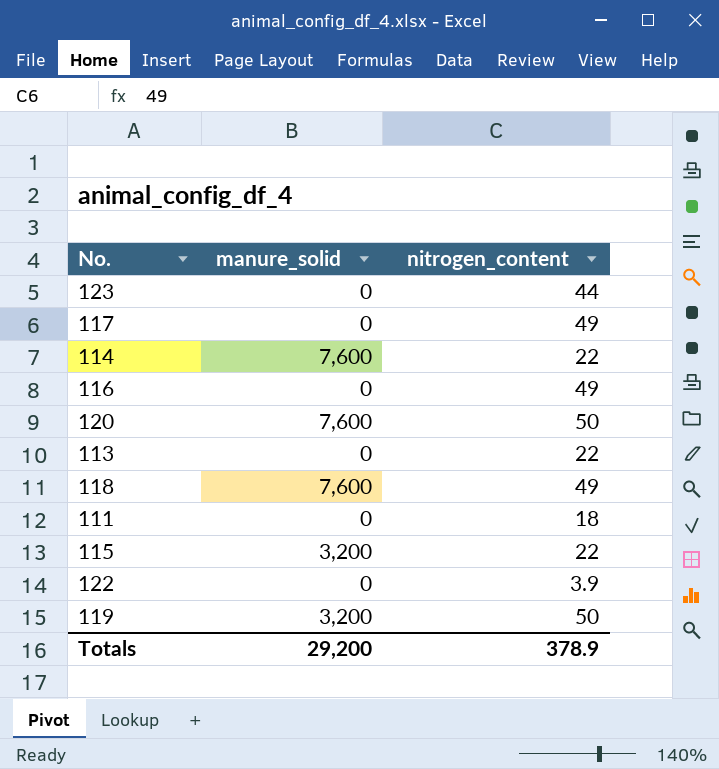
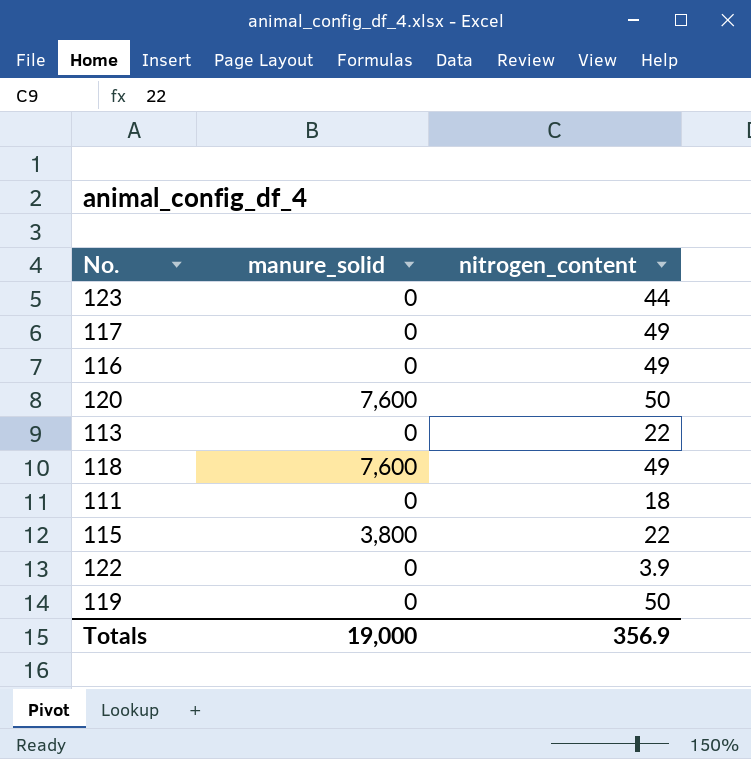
row 114: 7,600 | 22 -> none
115 | manure_solid: 3,200 -> 3,800
119 | manure_solid: 3,200 -> 0
Totals | manure_solid: 29,200 -> 19,000
Totals | nitrogen_content: 378.9 -> 356.9

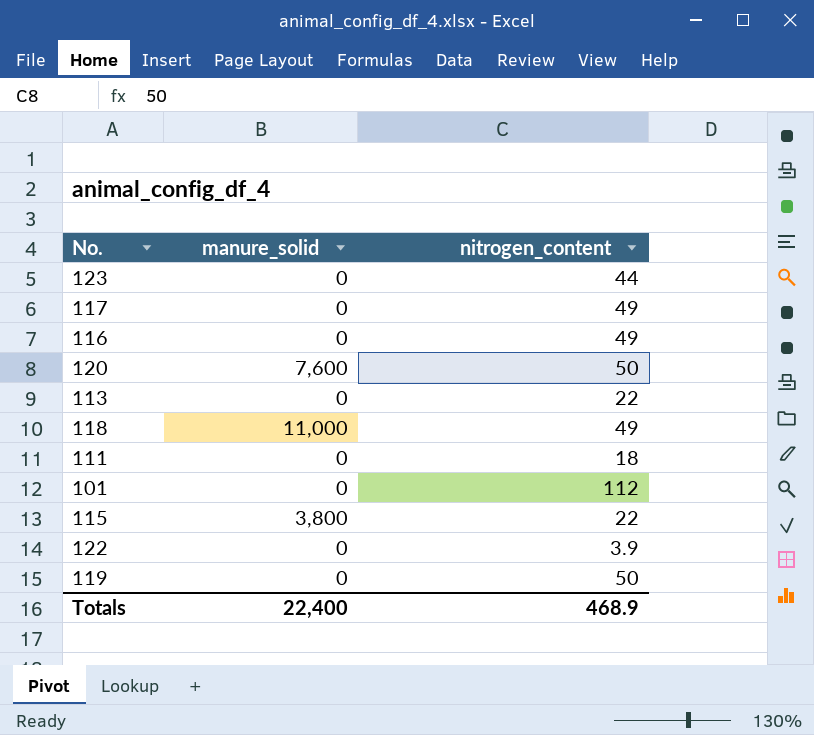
118 | manure_solid: 7,600 -> 11,000
row 101: none -> 0 | 112
Totals | manure_solid: 19,000 -> 22,400
Totals | nitrogen_content: 356.9 -> 468.9

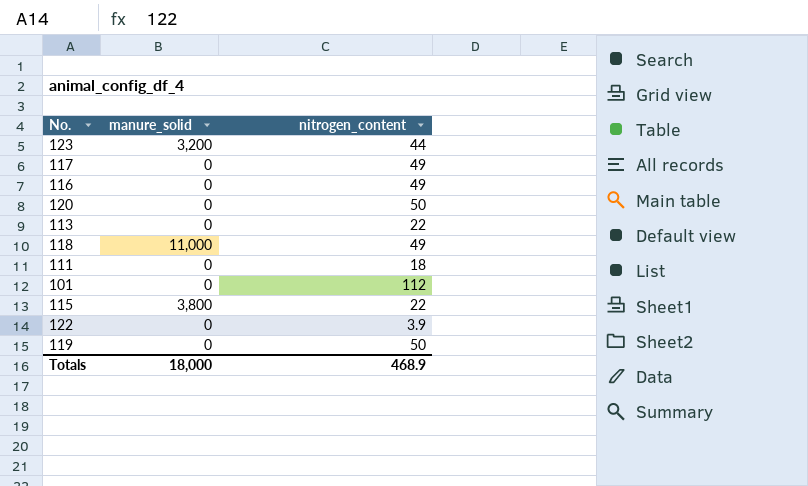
123 | manure_solid: 0 -> 3,200
120 | manure_solid: 7,600 -> 0
Totals | manure_solid: 22,400 -> 18,000

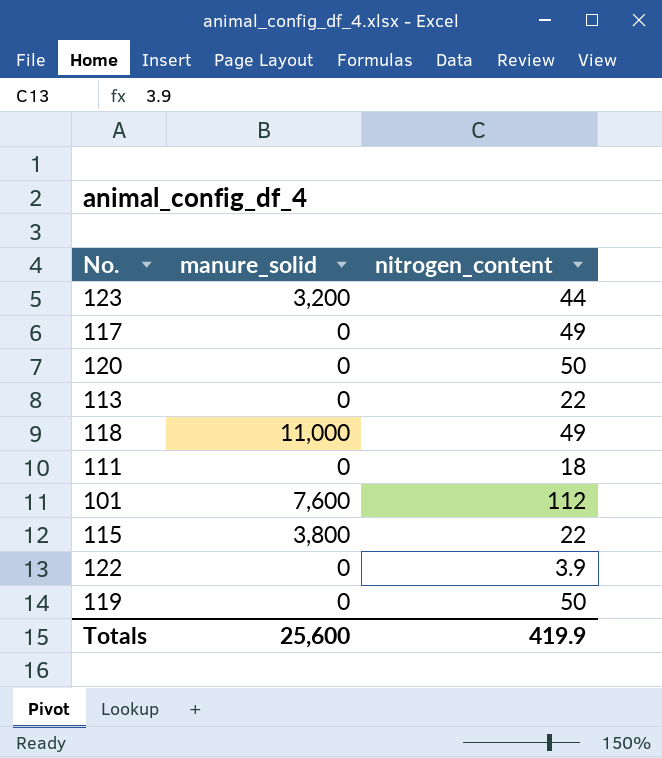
row 116: 0 | 49 -> none
101 | manure_solid: 0 -> 7,600
Totals | manure_solid: 18,000 -> 25,600
Totals | nitrogen_content: 468.9 -> 419.9

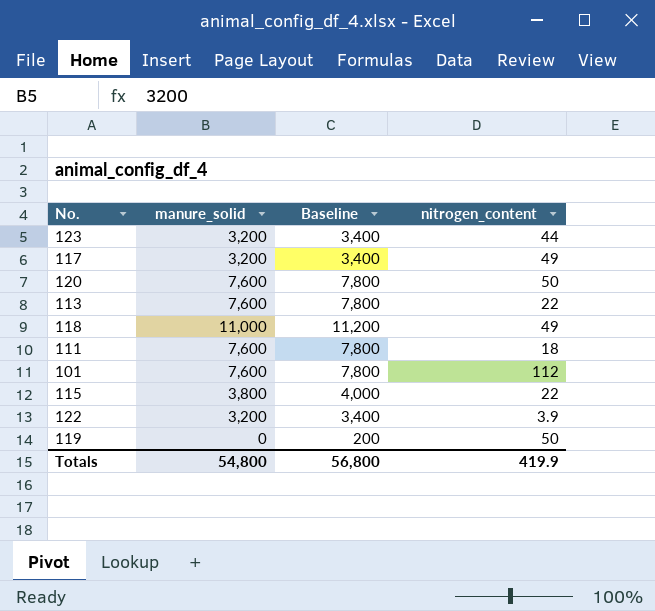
column Baseline | formula: none -> [manure_solid] + 200
117 | manure_solid: 0 -> 3,200
120 | manure_solid: 0 -> 7,600
113 | manure_solid: 0 -> 7,600
111 | manure_solid: 0 -> 7,600
122 | manure_solid: 0 -> 3,200
Totals | manure_solid: 25,600 -> 54,800

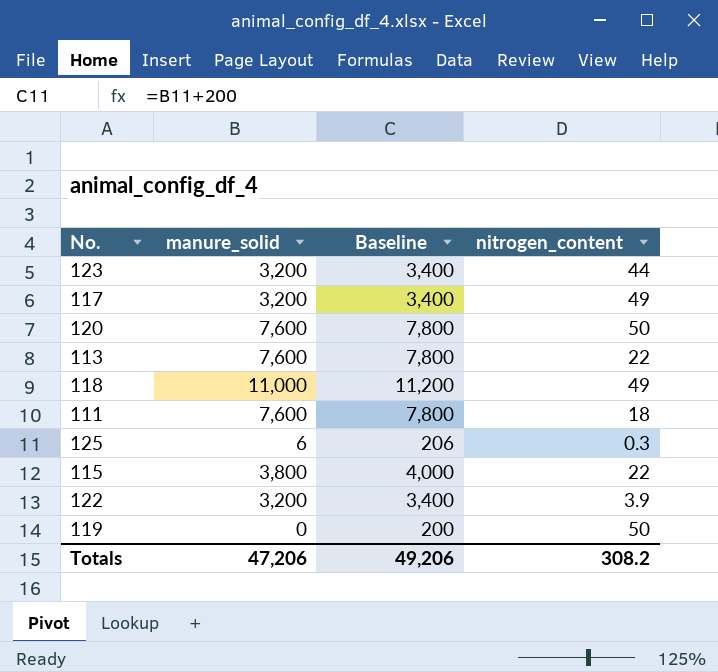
row 101: 7,600 | 7,800 | 112 -> none
row 125: none -> 6 | 206 | 0.3
Totals | manure_solid: 54,800 -> 47,206
Totals | Baseline: 56,800 -> 49,206
Totals | nitrogen_content: 419.9 -> 308.2

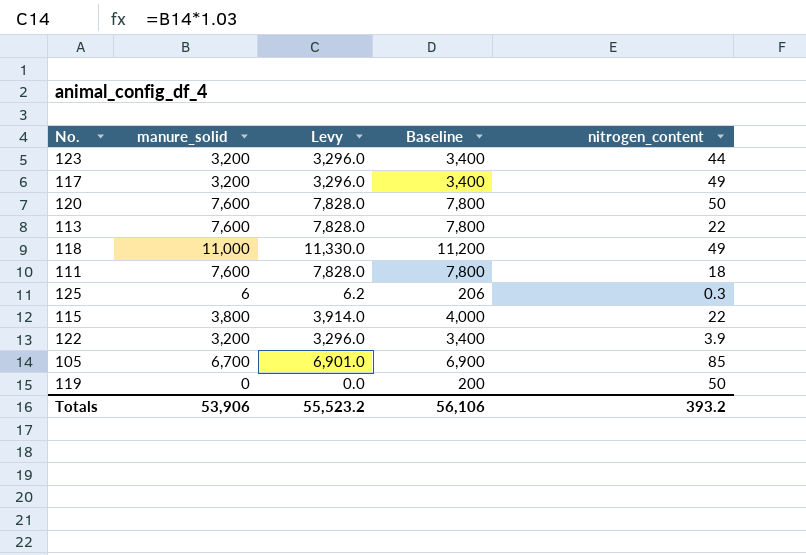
column Levy | formula: none -> [manure_solid] * 1.03
row 105: none -> 6,700 | 6,901.0 | 6,900 | 85
Totals | manure_solid: 47,206 -> 53,906
Totals | Baseline: 49,206 -> 56,106
Totals | nitrogen_content: 308.2 -> 393.2

